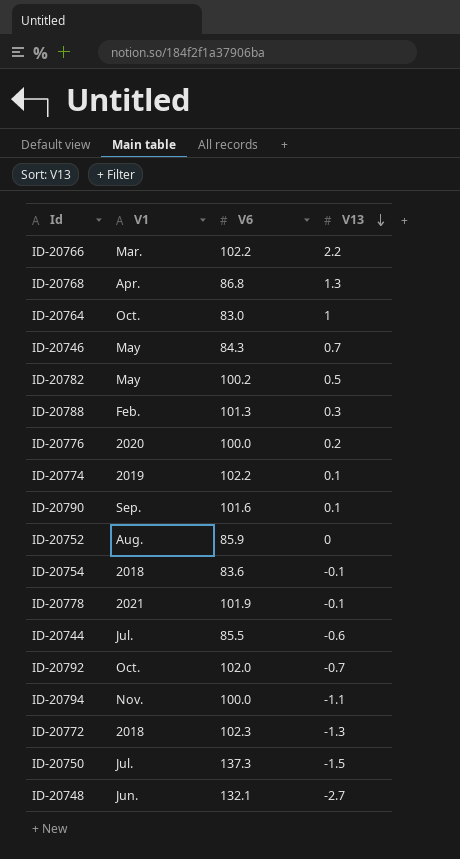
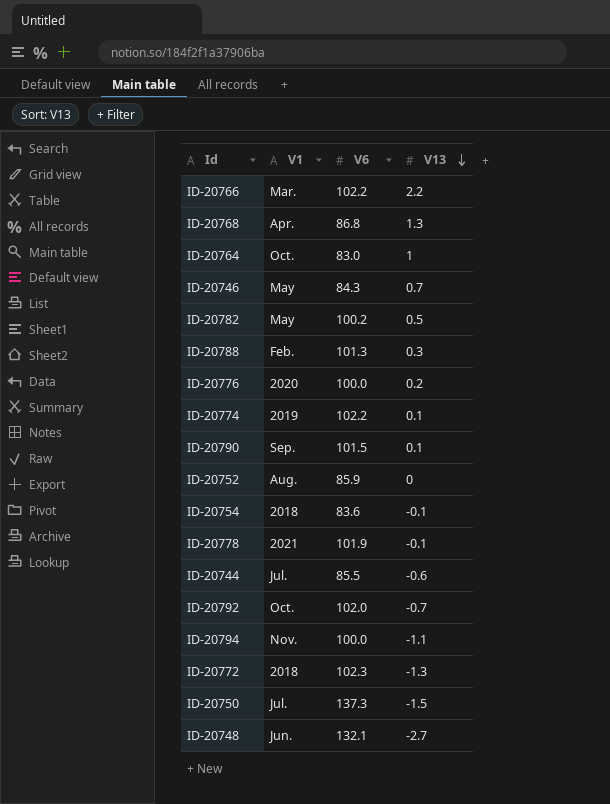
ID-20790 | V6: 101.6 -> 101.5

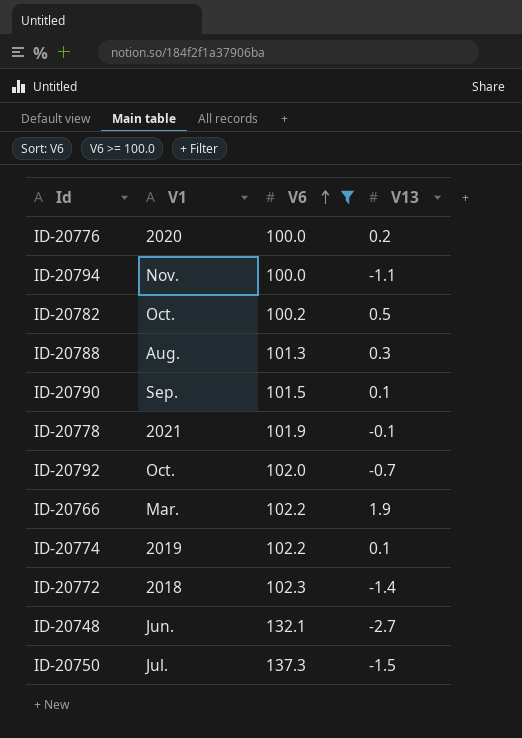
filter: none -> V6 >= 100.0
row order: V13 descending -> V6 ascending
ID-20782 | V1: May -> Oct.
ID-20788 | V1: Feb. -> Aug.
ID-20766 | V13: 2.2 -> 1.9
ID-20772 | V13: -1.3 -> -1.4

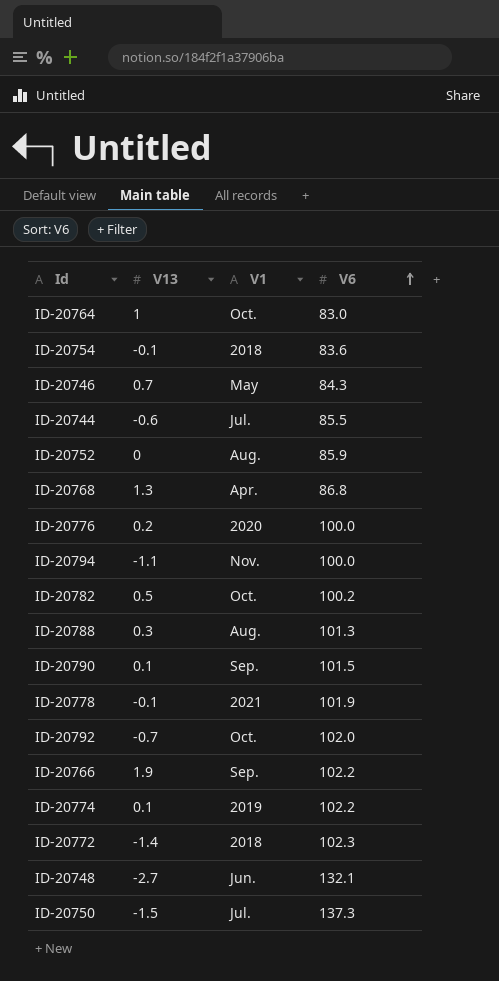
filter: V6 >= 100.0 -> none
column V13 | position: 4 -> 2
ID-20766 | V1: Mar. -> Sep.

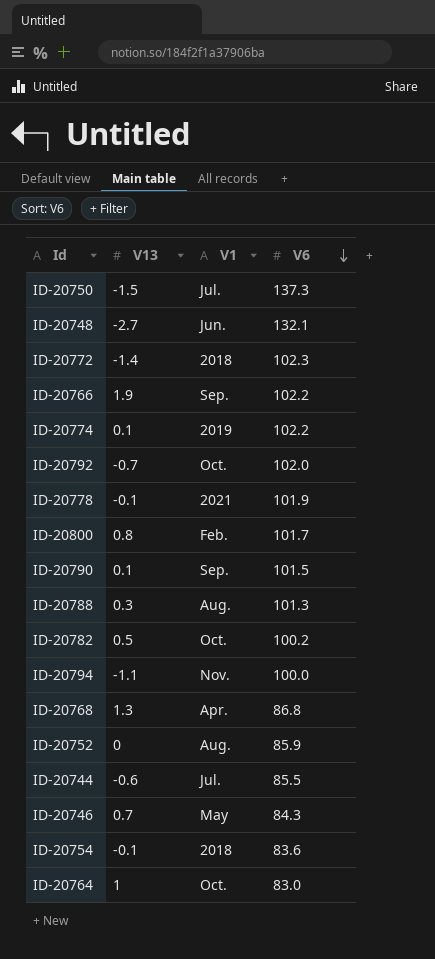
row order: V6 ascending -> V6 descending
row ID-20776: 0.2 | 2020 | 100.0 -> none
row ID-20800: none -> 0.8 | Feb. | 101.7

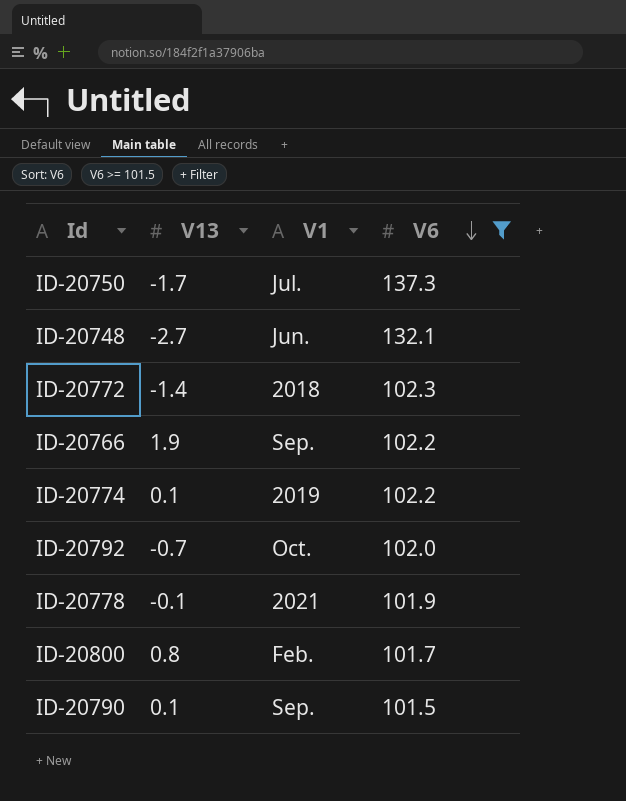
filter: none -> V6 >= 101.5
ID-20750 | V13: -1.5 -> -1.7

